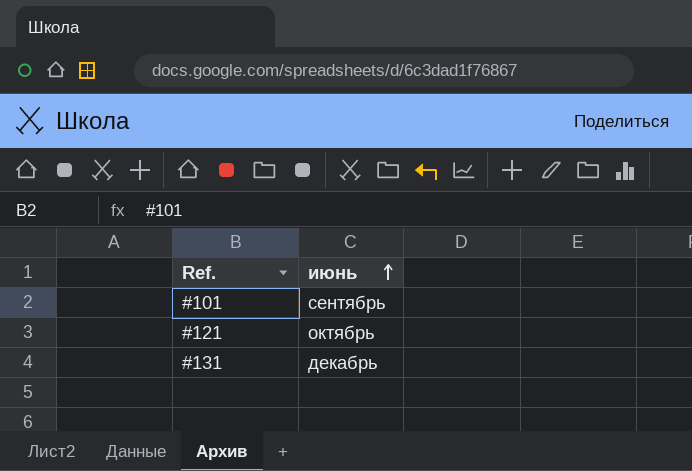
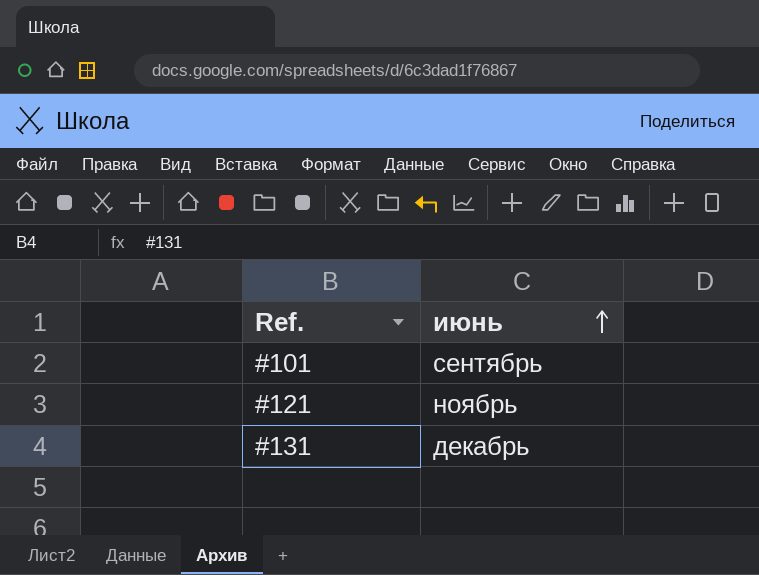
#121 | июнь: октябрь -> ноябрь

